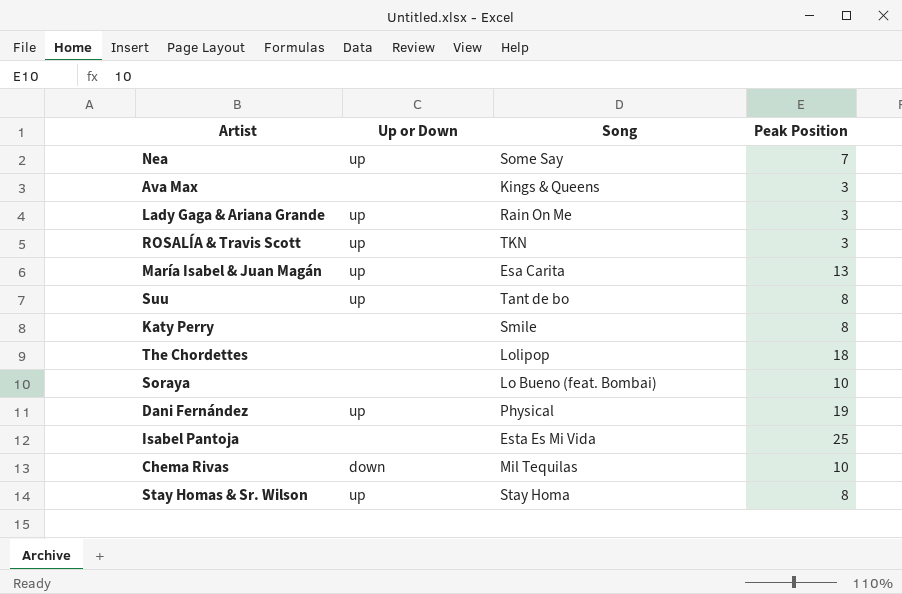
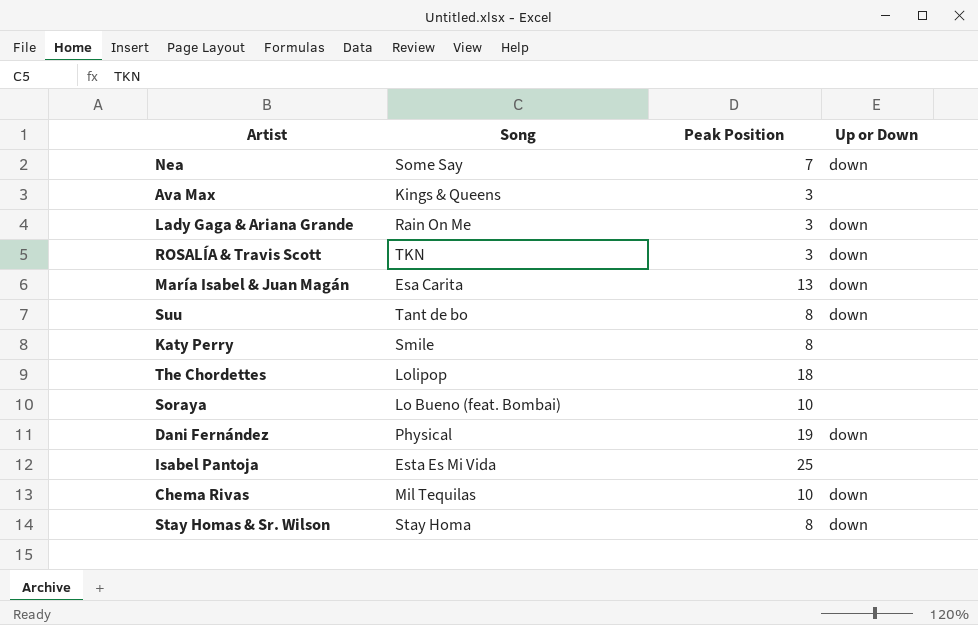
column Up or Down | position: 2 -> 4
Nea | Up or Down: up -> down
Lady Gaga & Ariana Grande | Up or Down: up -> down
ROSALÍA & Travis Scott | Up or Down: up -> down
María Isabel & Juan Magán | Up or Down: up -> down
Suu | Up or Down: up -> down
Dani Fernández | Up or Down: up -> down
Stay Homas & Sr. Wilson | Up or Down: up -> down

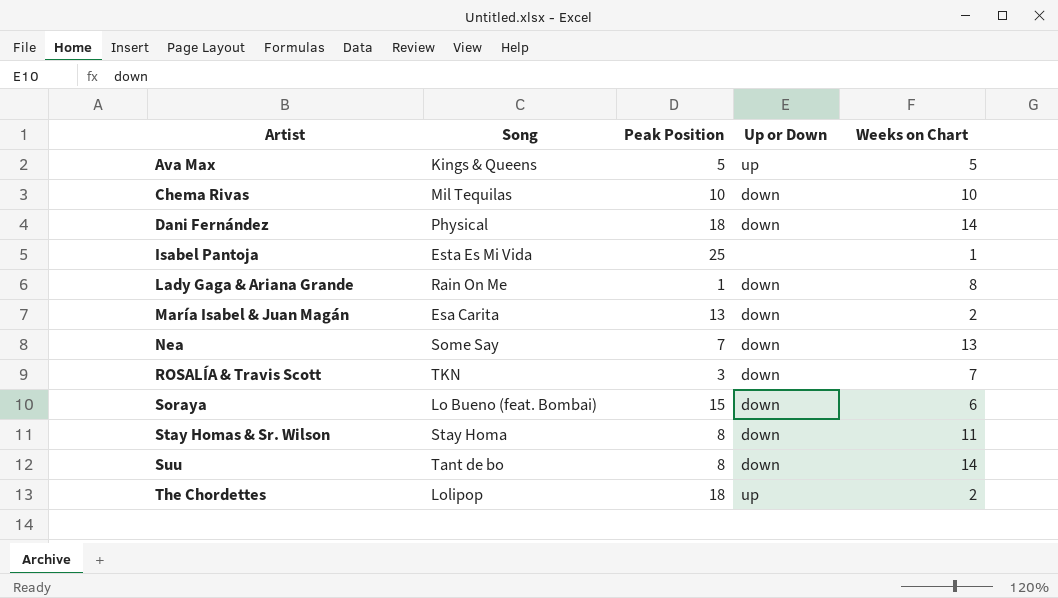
row order: none -> Artist ascending
column Weeks on Chart | position: none -> 5
row Katy Perry: Smile | 8 | none -> none
Ava Max | Peak Position: 3 -> 5
Ava Max | Up or Down: none -> up
Dani Fernández | Peak Position: 19 -> 18
Lady Gaga & Ariana Grande | Peak Position: 3 -> 1
Soraya | Peak Position: 10 -> 15
Soraya | Up or Down: none -> down
The Chordettes | Up or Down: none -> up

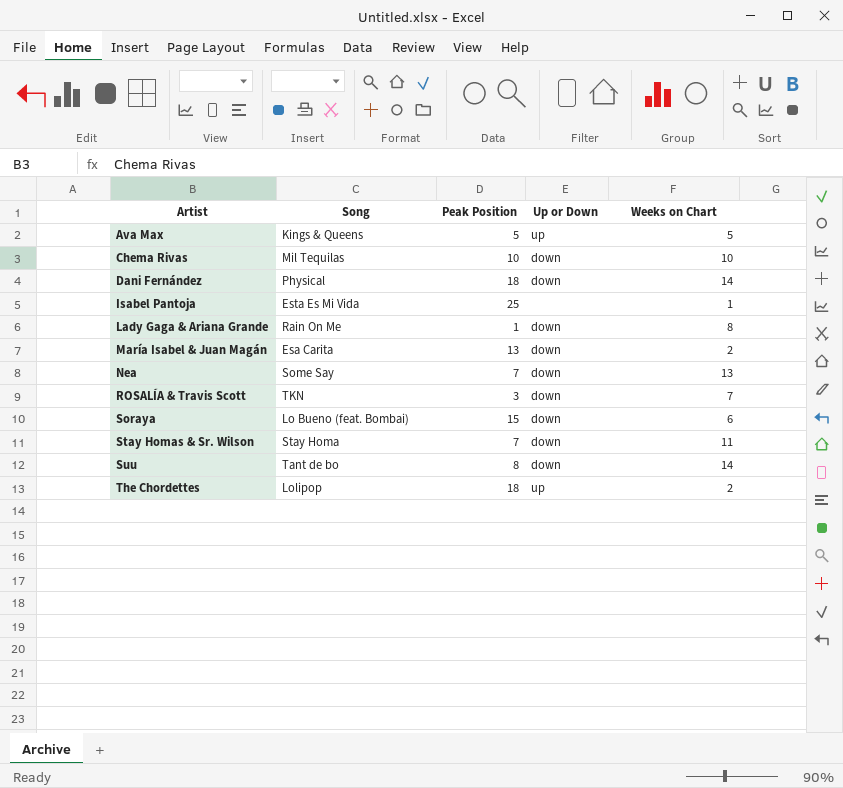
Stay Homas & Sr. Wilson | Peak Position: 8 -> 7

